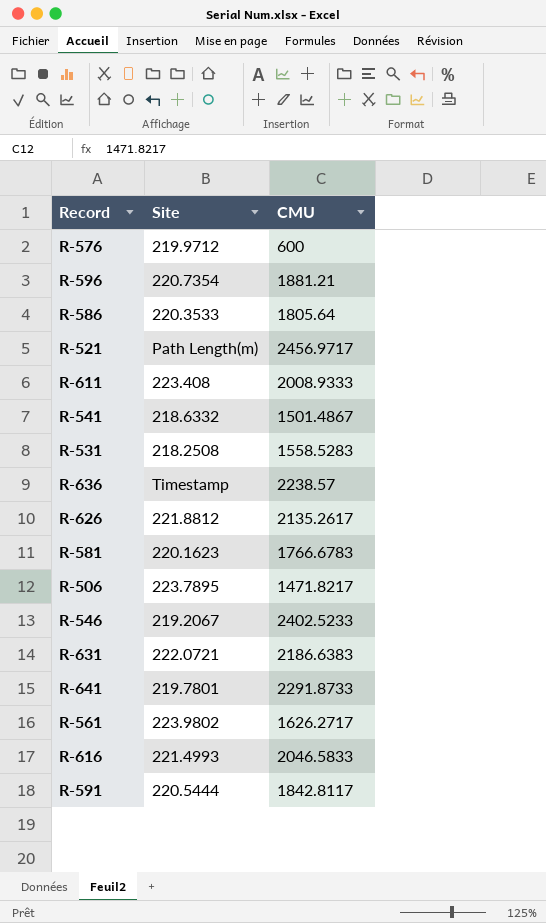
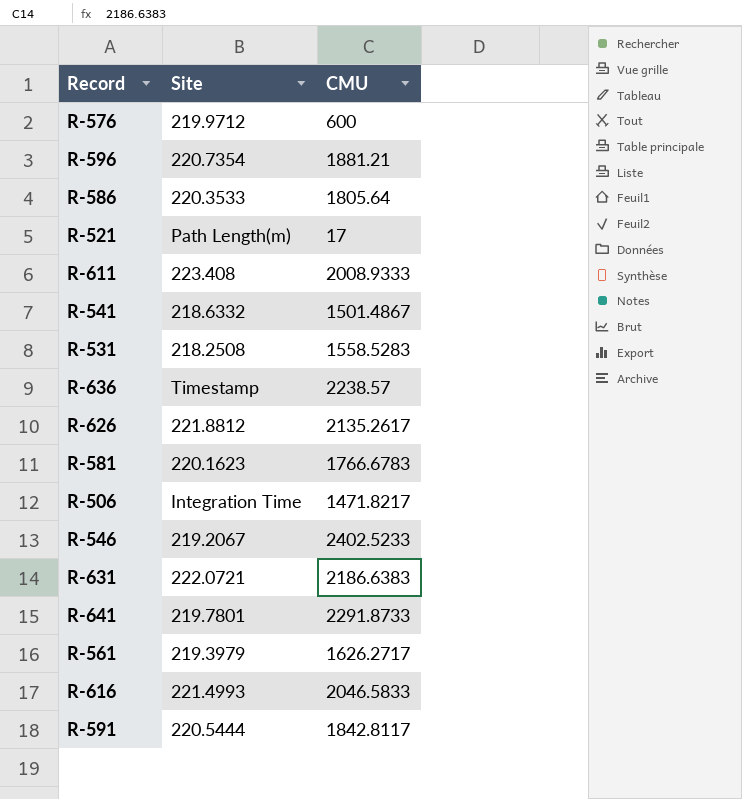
R-521 | CMU: 2456.9717 -> 17
R-506 | Site: 223.7895 -> Integration Time
R-561 | Site: 223.9802 -> 219.3979

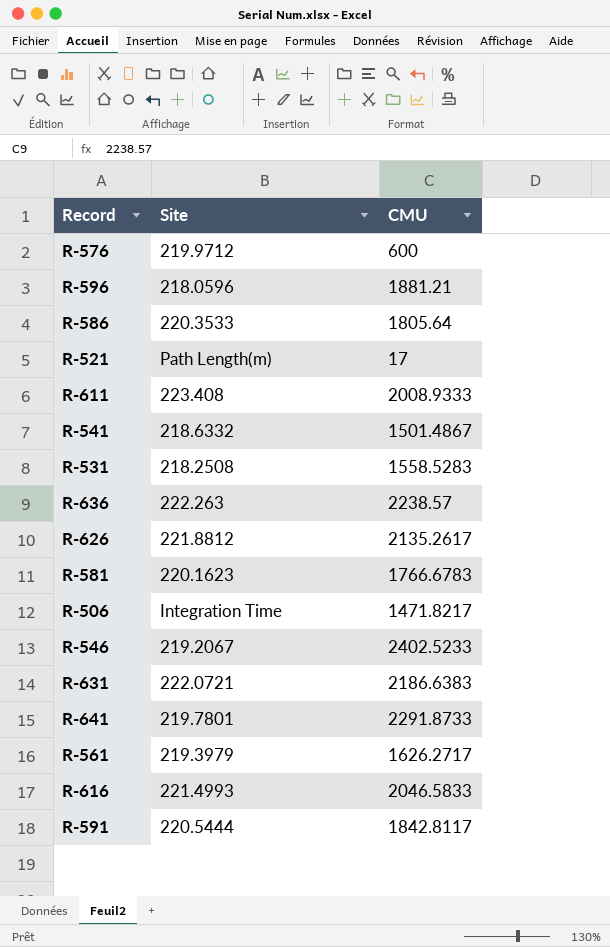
R-596 | Site: 220.7354 -> 218.0596
R-636 | Site: Timestamp -> 222.263

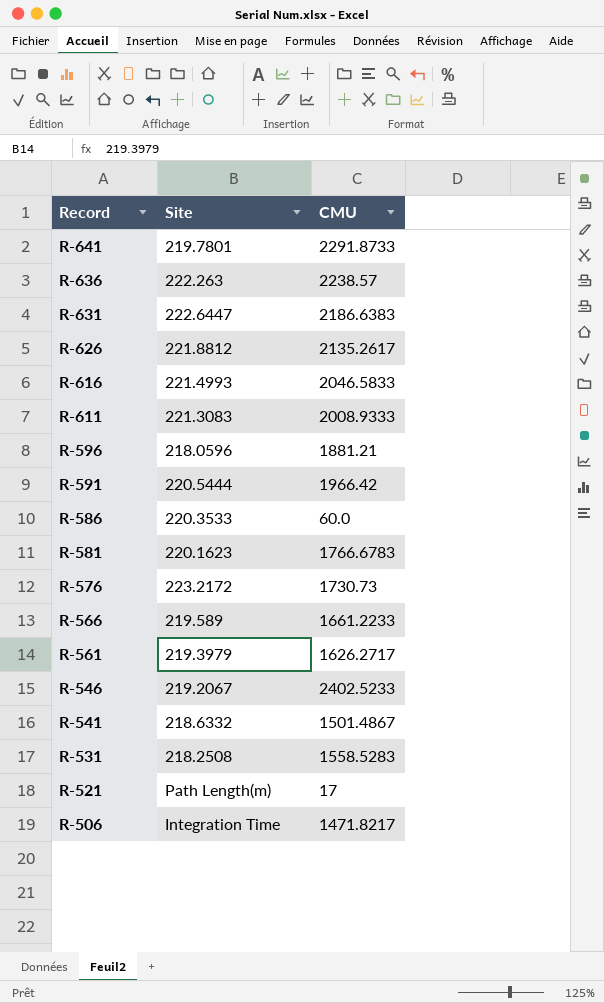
row order: none -> Record descending
R-631 | Site: 222.0721 -> 222.6447
R-611 | Site: 223.408 -> 221.3083
R-591 | CMU: 1842.8117 -> 1966.42
R-586 | CMU: 1805.64 -> 60.0
R-576 | Site: 219.9712 -> 223.2172
R-576 | CMU: 600 -> 1730.73
row R-566: none -> 219.589 | 1661.2233

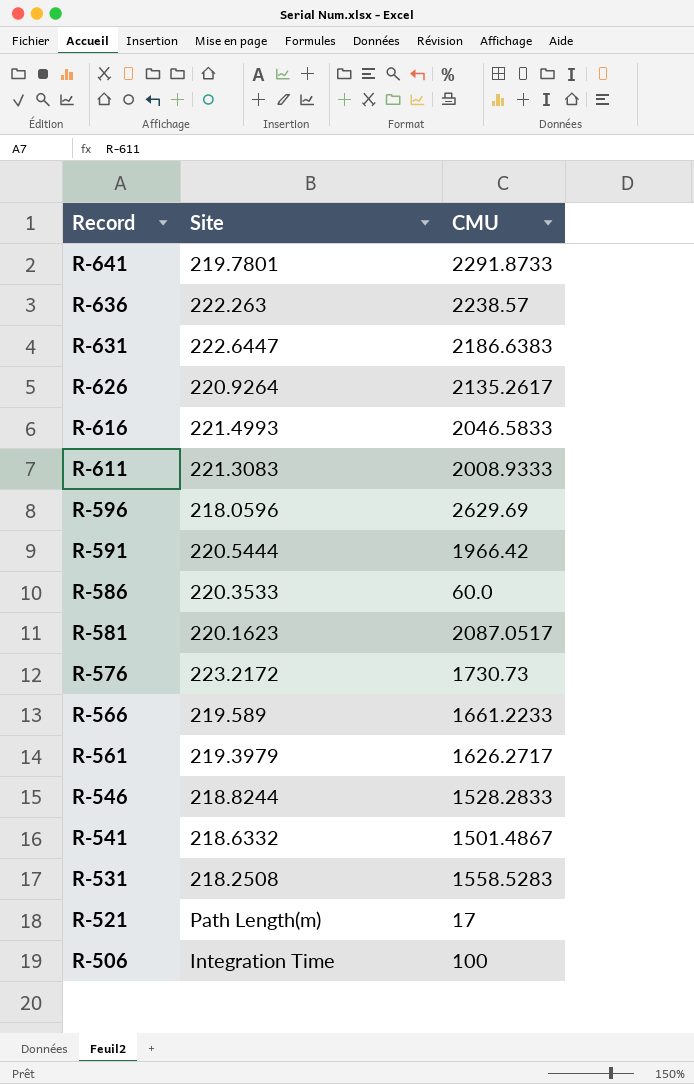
R-626 | Site: 221.8812 -> 220.9264
R-596 | CMU: 1881.21 -> 2629.69
R-581 | CMU: 1766.6783 -> 2087.0517
R-546 | Site: 219.2067 -> 218.8244
R-546 | CMU: 2402.5233 -> 1528.2833
R-506 | CMU: 1471.8217 -> 100

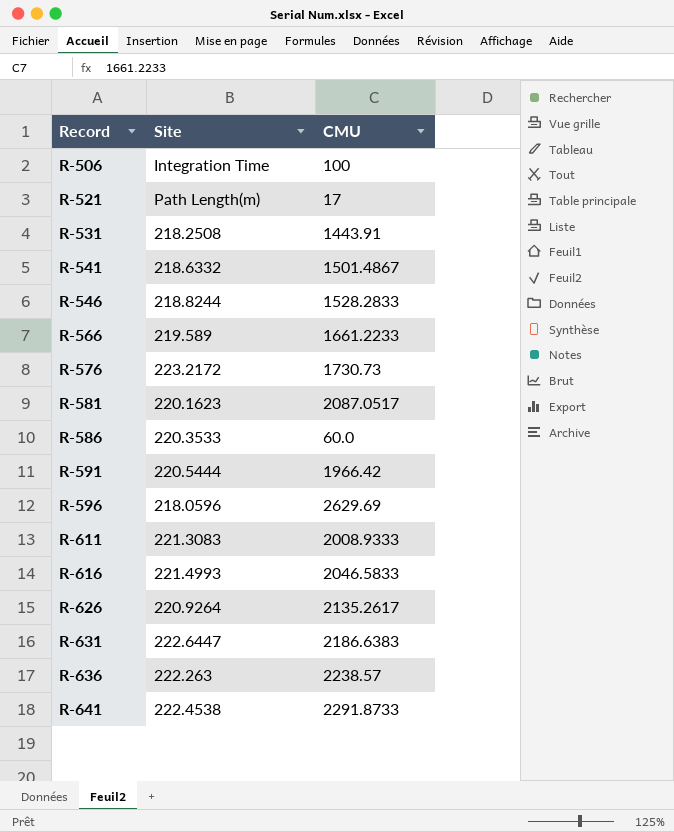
row order: Record descending -> Record ascending
row R-561: 219.3979 | 1626.2717 -> none
R-531 | CMU: 1558.5283 -> 1443.91
R-641 | Site: 219.7801 -> 222.4538

